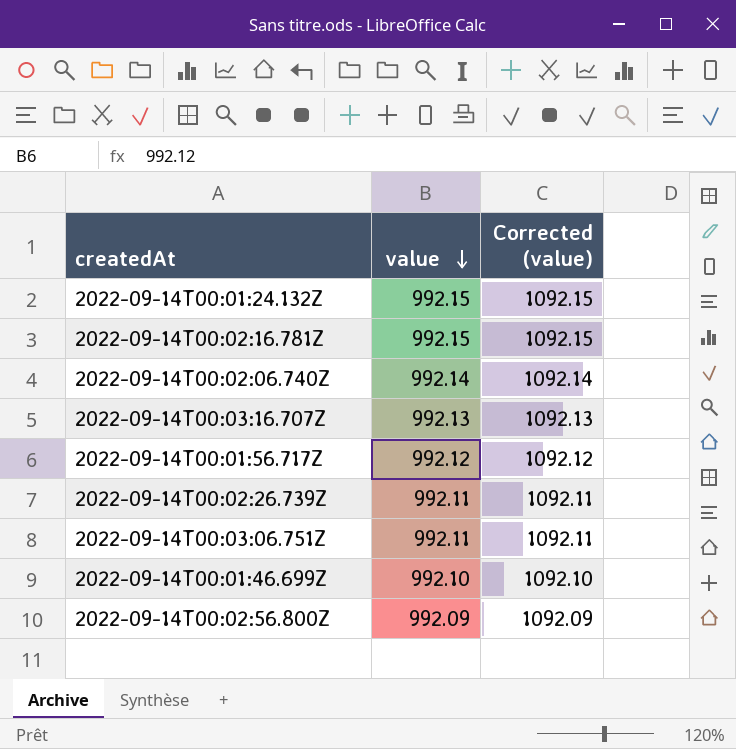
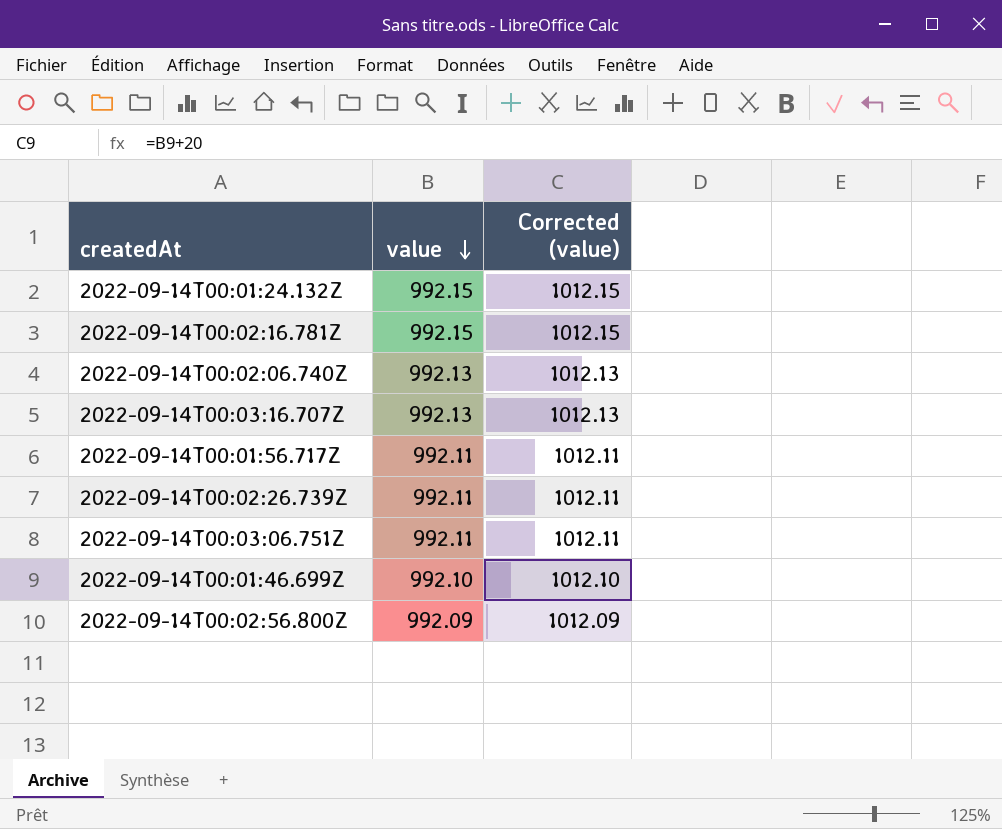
column Corrected (value) | formula: [value] + 100 -> [value] + 20
2022-09-14T00:02:06.740Z | value: 992.14 -> 992.13
2022-09-14T00:01:56.717Z | value: 992.12 -> 992.11

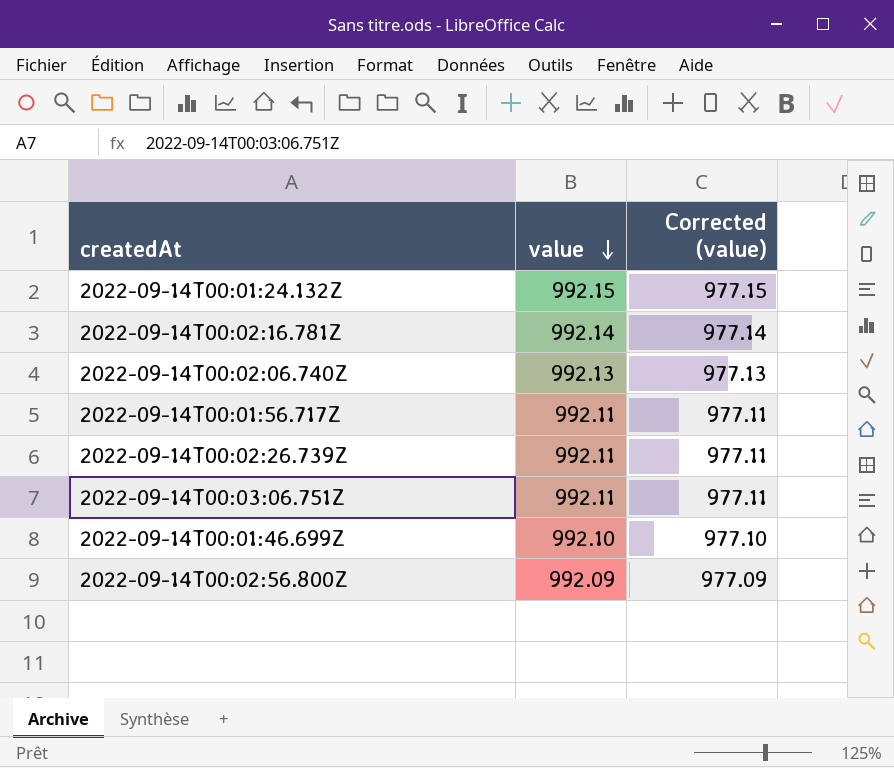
column Corrected (value) | formula: [value] + 20 -> [value] - 15
row 2022-09-14T00:03:16.707Z: 992.13 | 1012.13 -> none
2022-09-14T00:02:16.781Z | value: 992.15 -> 992.14

